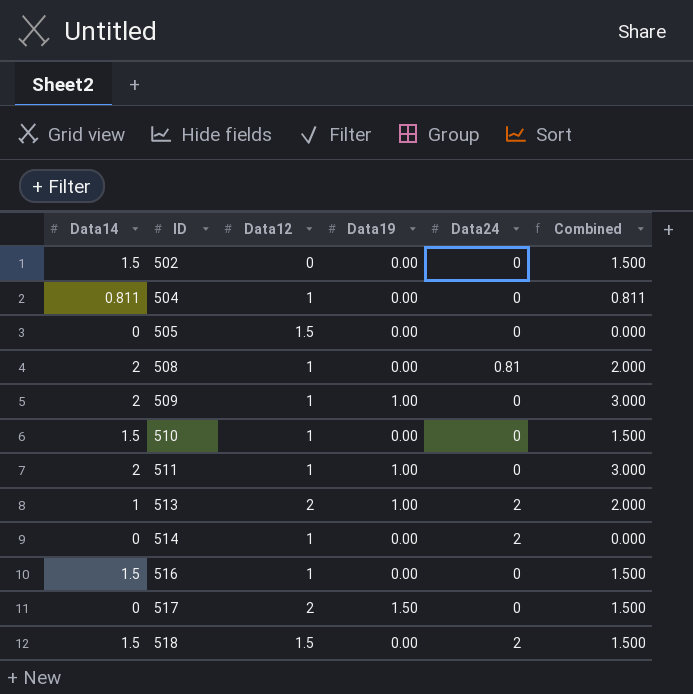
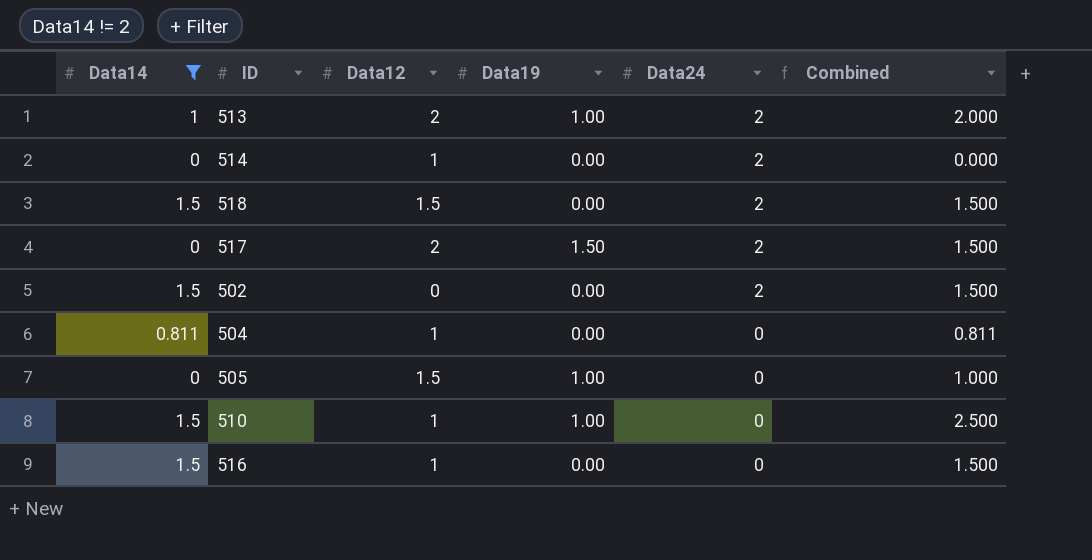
filter: none -> Data14 != 2
row order: ID ascending -> Data24 descending
517 | Data24: 0 -> 2
502 | Data24: 0 -> 2
505 | Data19: 0.00 -> 1.00
505 | Combined: 0.000 -> 1.000
510 | Data19: 0.00 -> 1.00
510 | Combined: 1.500 -> 2.500

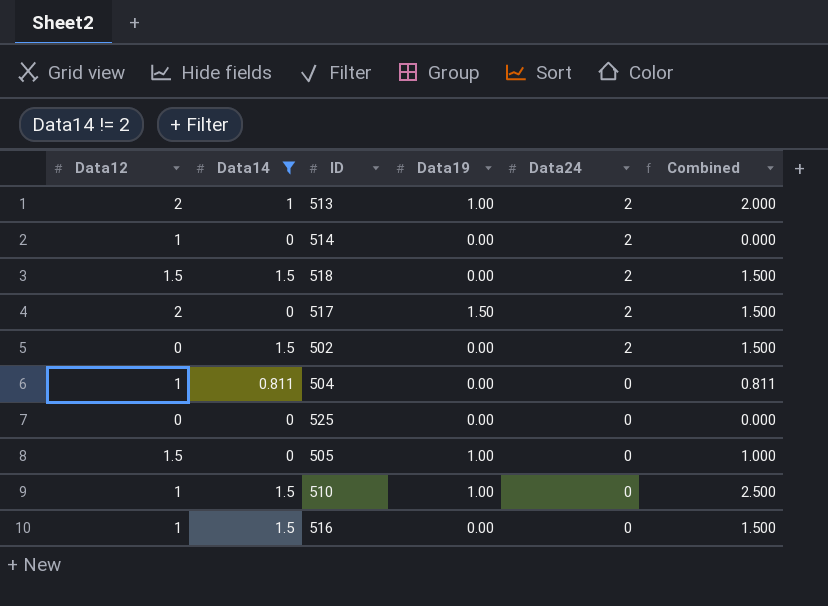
column Data12 | position: 3 -> 1
row 525: none -> 0 | 0 | 0.00 | 0 | 0.000

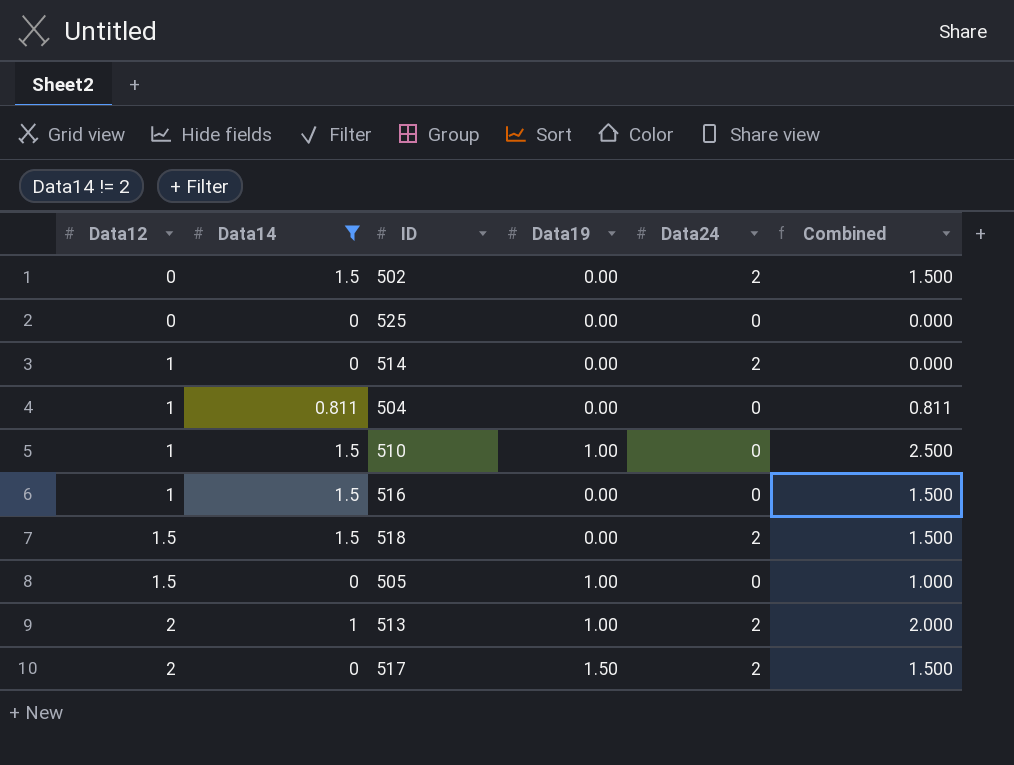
row order: Data24 descending -> Data12 ascending

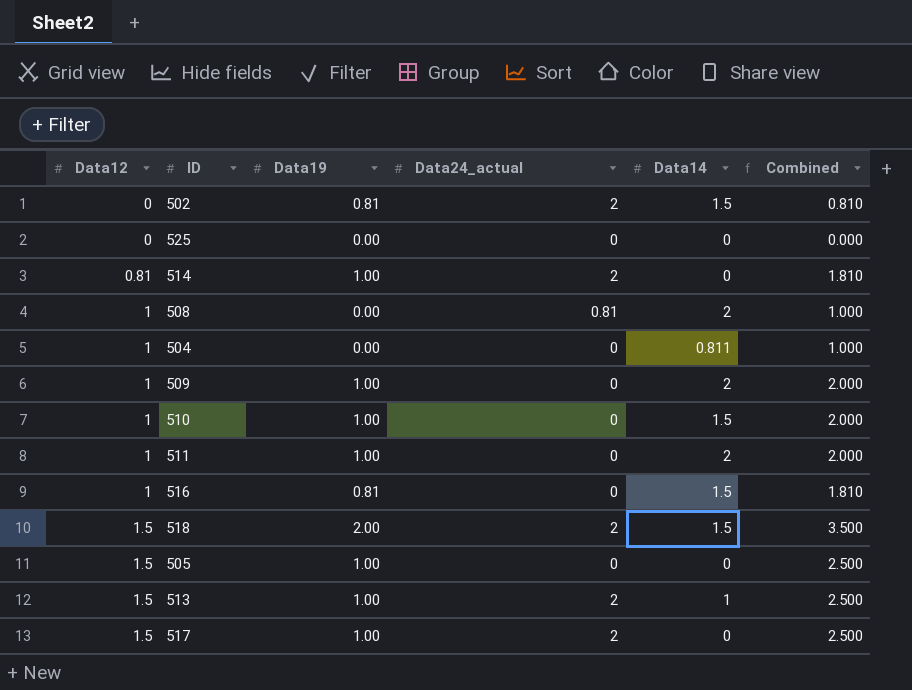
filter: Data14 != 2 -> none
column name: Data24 -> Data24_actual
column Data14 | position: 2 -> 5
column Combined | formula: [Data14] + [Data19] -> [Data12] + [Data19]
502 | Data19: 0.00 -> 0.81
514 | Data12: 1 -> 0.81
514 | Data19: 0.00 -> 1.00
516 | Data19: 0.00 -> 0.81
518 | Data19: 0.00 -> 2.00
513 | Data12: 2 -> 1.5
517 | Data12: 2 -> 1.5
517 | Data19: 1.50 -> 1.00

